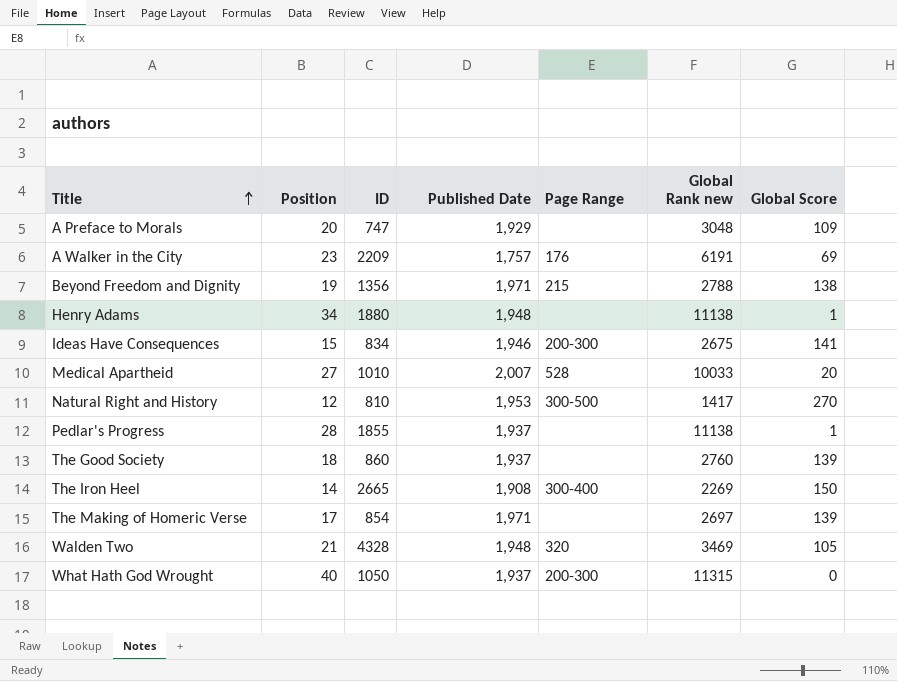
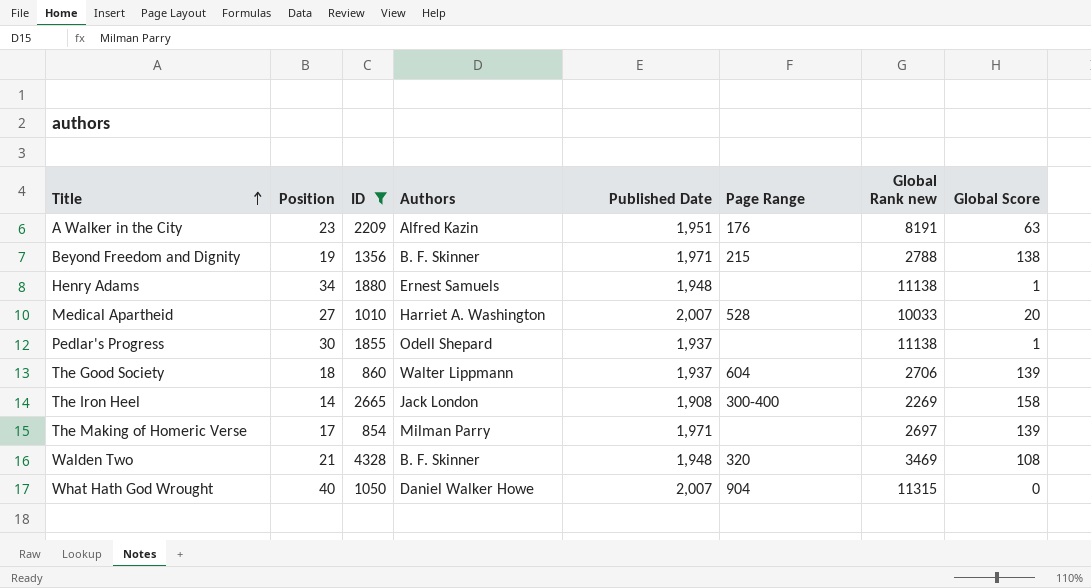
filter: none -> ID >= 854
column Authors | position: none -> 4
A Walker in the City | Published Date: 1,757 -> 1,951
A Walker in the City | Global Rank new: 6191 -> 8191
A Walker in the City | Global Score: 69 -> 63
Pedlar's Progress | Position: 28 -> 30
The Good Society | Page Range: none -> 604
The Good Society | Global Rank new: 2760 -> 2706
The Iron Heel | Global Score: 150 -> 158
Walden Two | Global Score: 105 -> 108
What Hath God Wrought | Published Date: 1,937 -> 2,007
What Hath God Wrought | Page Range: 200-300 -> 904

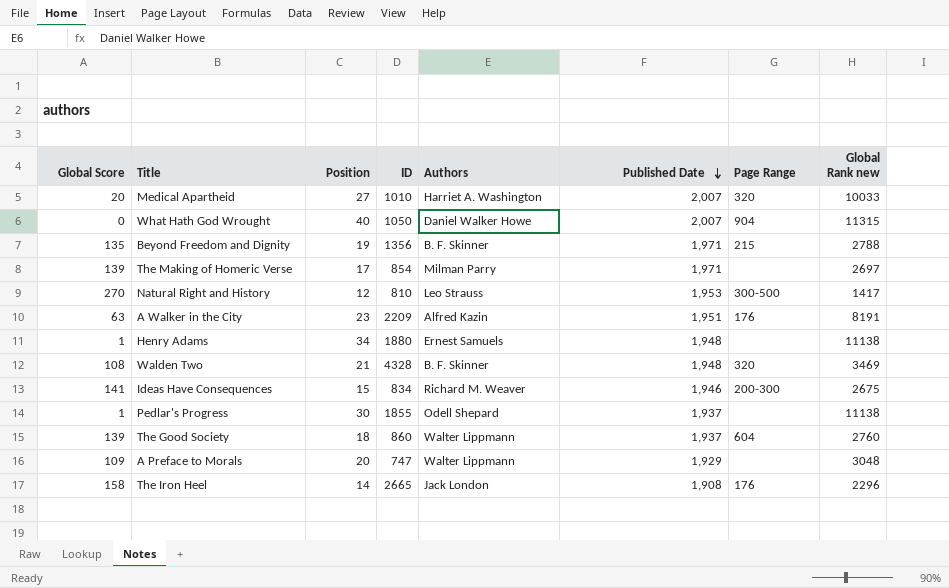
filter: ID >= 854 -> none
row order: Title ascending -> Published Date descending
column Global Score | position: 8 -> 1
Medical Apartheid | Page Range: 528 -> 320
Beyond Freedom and Dignity | Global Score: 138 -> 135
The Good Society | Global Rank new: 2706 -> 2760
The Iron Heel | Page Range: 300-400 -> 176
The Iron Heel | Global Rank new: 2269 -> 2296

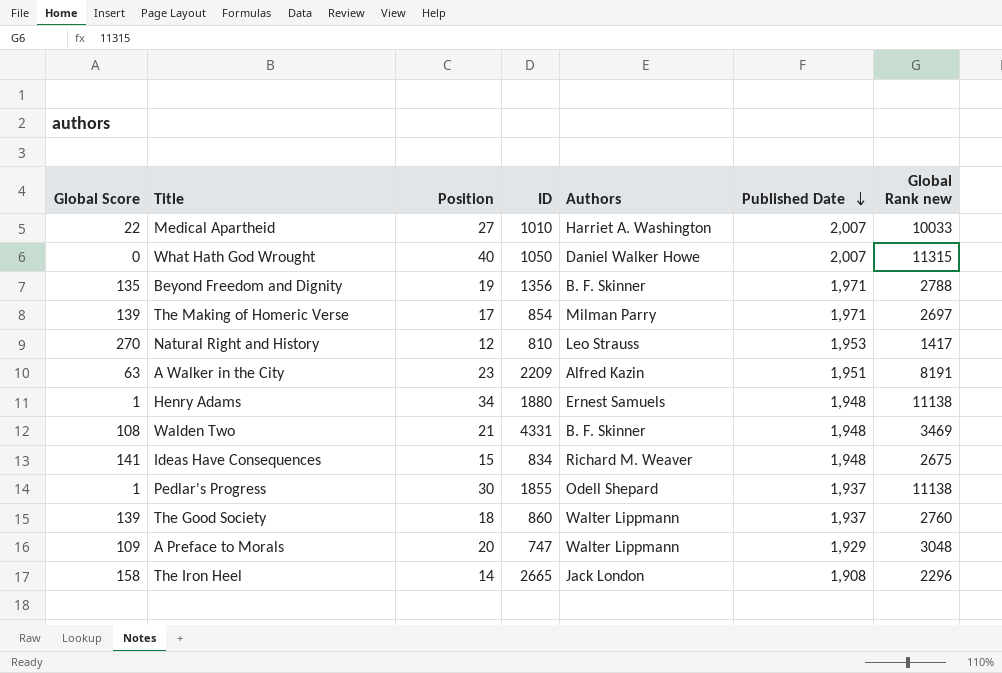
column Page Range | position: 7 -> none
Medical Apartheid | Global Score: 20 -> 22
Walden Two | ID: 4328 -> 4331
Ideas Have Consequences | Published Date: 1,946 -> 1,948

